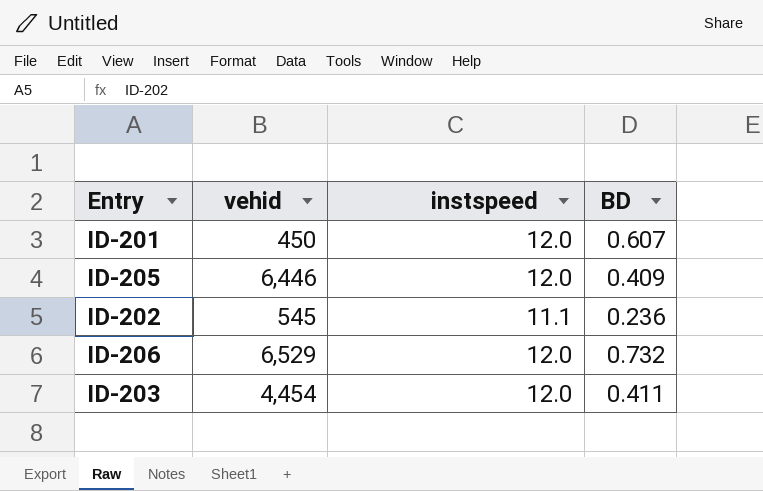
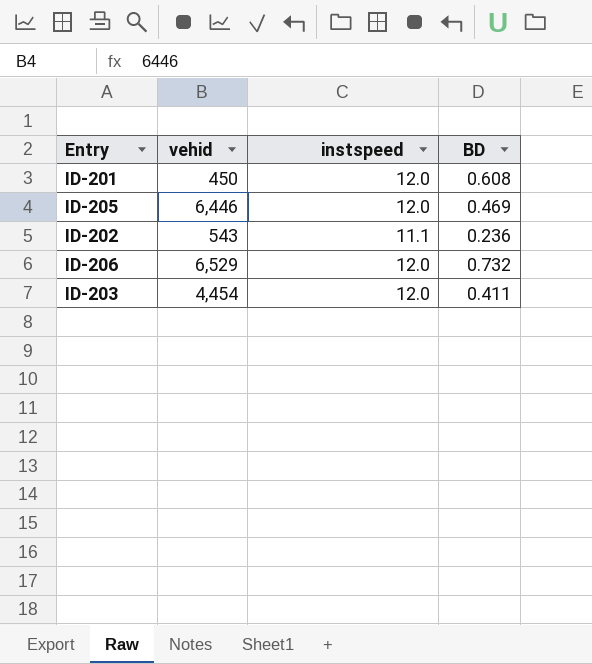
ID-201 | BD: 0.607 -> 0.608
ID-205 | BD: 0.409 -> 0.469
ID-202 | vehid: 545 -> 543

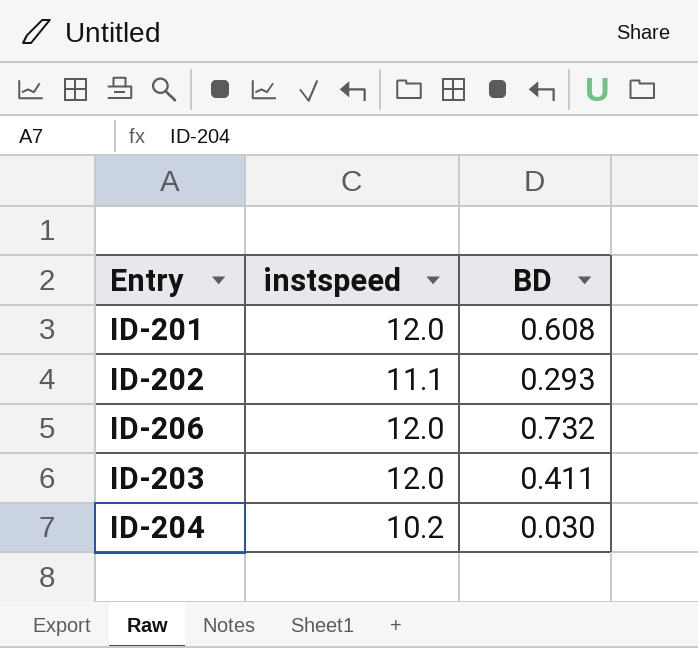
column vehid | position: 2 -> none
row ID-205: 6,446 | 12.0 | 0.469 -> none
ID-202 | BD: 0.236 -> 0.293
row ID-204: none -> 10.2 | 0.030

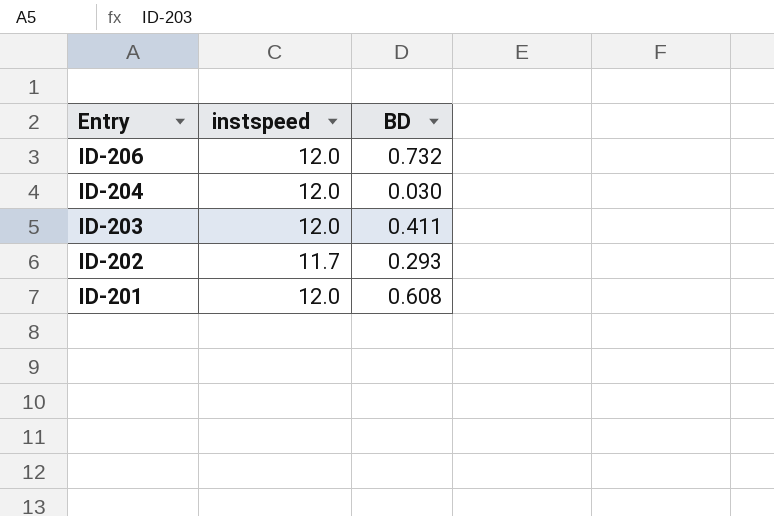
row order: none -> Entry descending
ID-204 | instspeed: 10.2 -> 12.0
ID-202 | instspeed: 11.1 -> 11.7

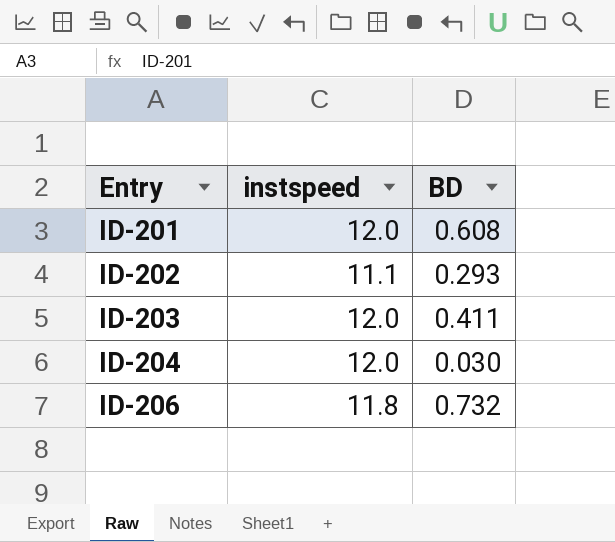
row order: Entry descending -> Entry ascending
ID-202 | instspeed: 11.7 -> 11.1
ID-206 | instspeed: 12.0 -> 11.8

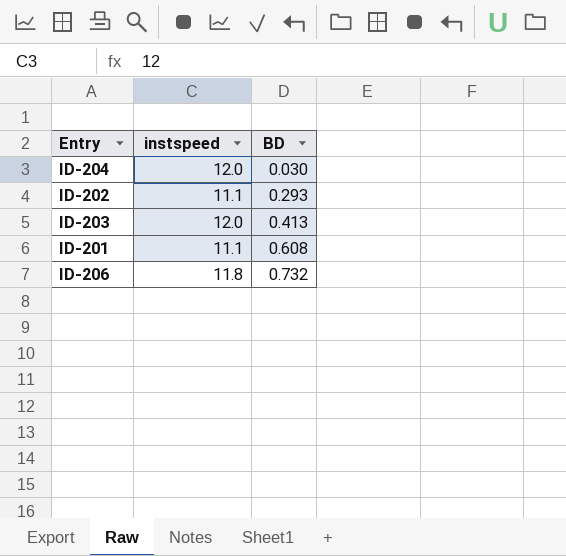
row order: Entry ascending -> BD ascending
ID-203 | BD: 0.411 -> 0.413
ID-201 | instspeed: 12.0 -> 11.1

